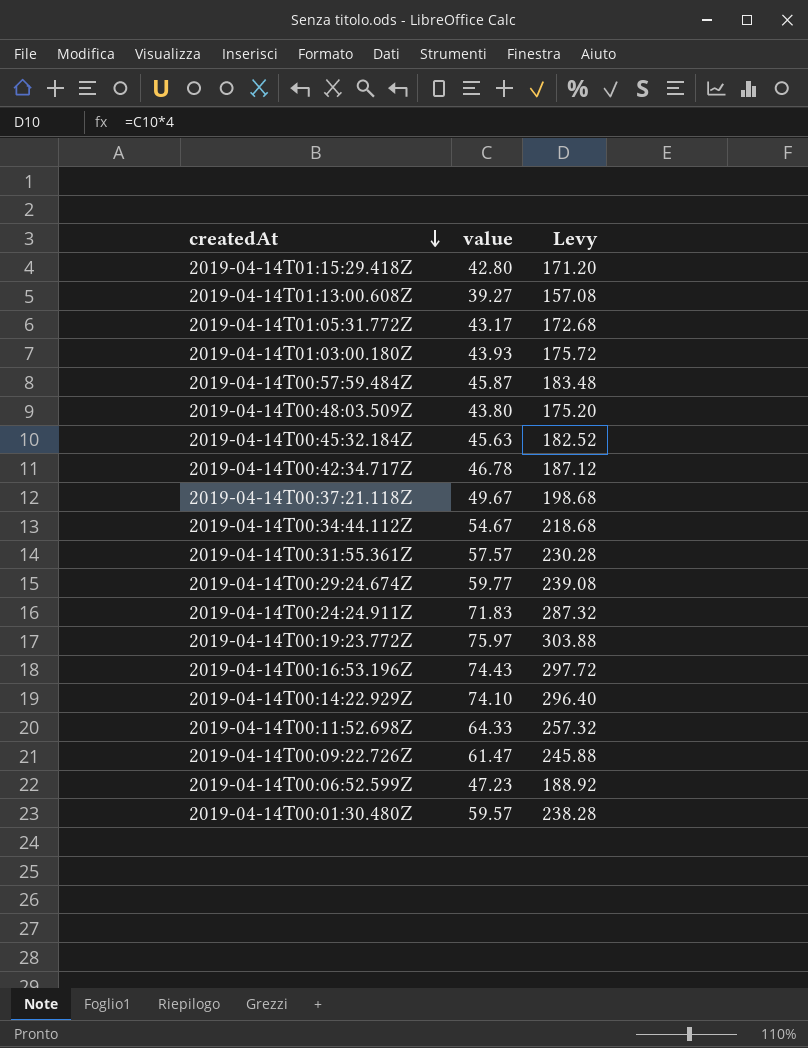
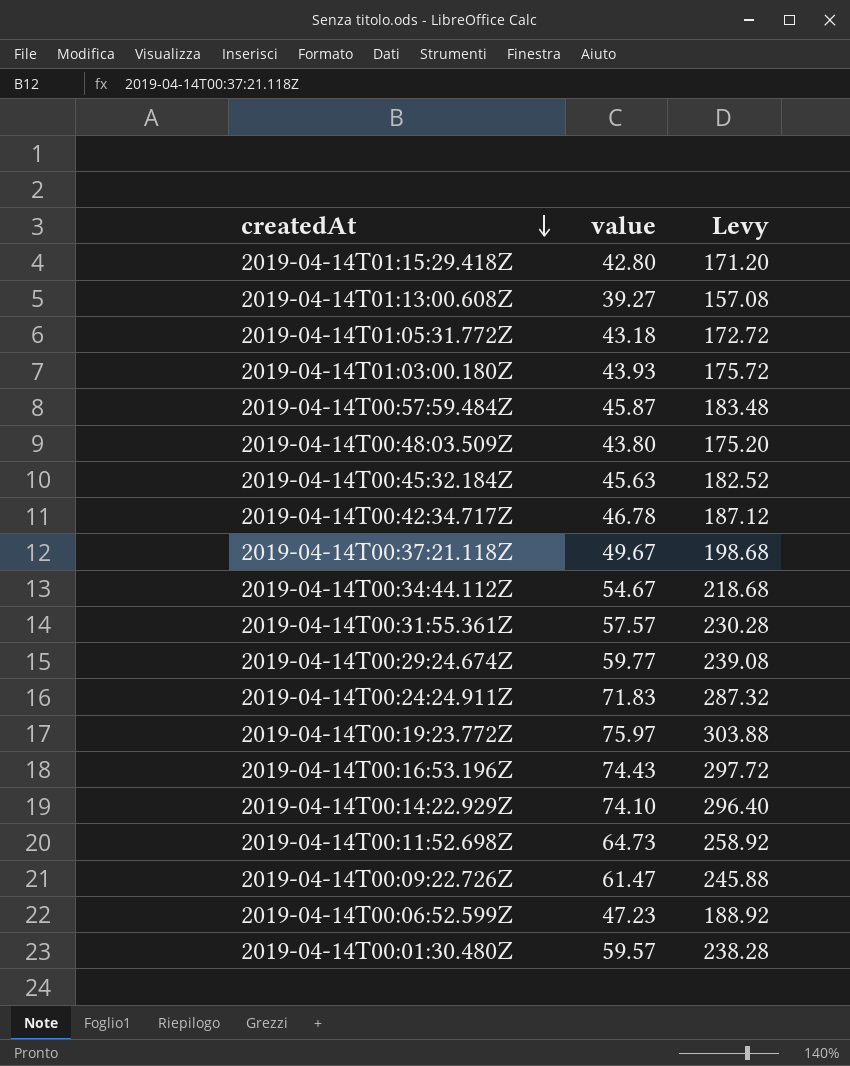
2019-04-14T01:05:31.772Z | value: 43.17 -> 43.18
2019-04-14T01:05:31.772Z | Levy: 172.68 -> 172.72
2019-04-14T00:11:52.698Z | value: 64.33 -> 64.73
2019-04-14T00:11:52.698Z | Levy: 257.32 -> 258.92

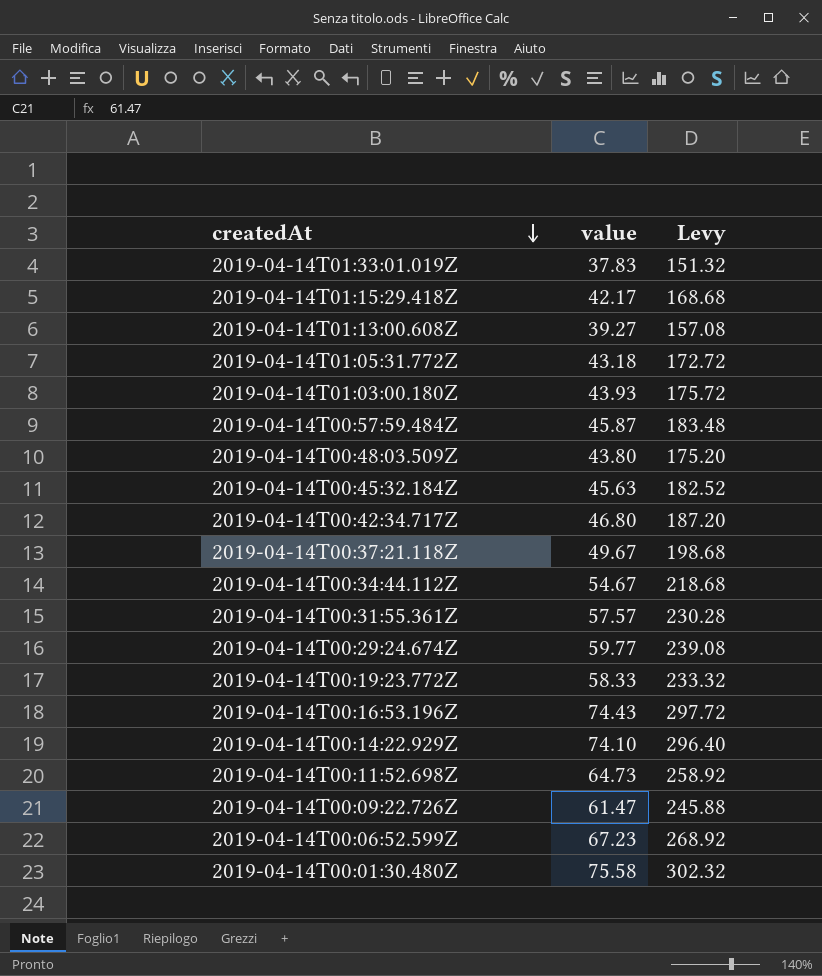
row 2019-04-14T00:24:24.911Z: 71.83 | 287.32 -> none
row 2019-04-14T01:33:01.019Z: none -> 37.83 | 151.32
2019-04-14T01:15:29.418Z | value: 42.80 -> 42.17
2019-04-14T01:15:29.418Z | Levy: 171.20 -> 168.68
2019-04-14T00:42:34.717Z | value: 46.78 -> 46.80
2019-04-14T00:42:34.717Z | Levy: 187.12 -> 187.20
2019-04-14T00:19:23.772Z | value: 75.97 -> 58.33
2019-04-14T00:19:23.772Z | Levy: 303.88 -> 233.32
2019-04-14T00:06:52.599Z | value: 47.23 -> 67.23
2019-04-14T00:06:52.599Z | Levy: 188.92 -> 268.92
2019-04-14T00:01:30.480Z | value: 59.57 -> 75.58
2019-04-14T00:01:30.480Z | Levy: 238.28 -> 302.32

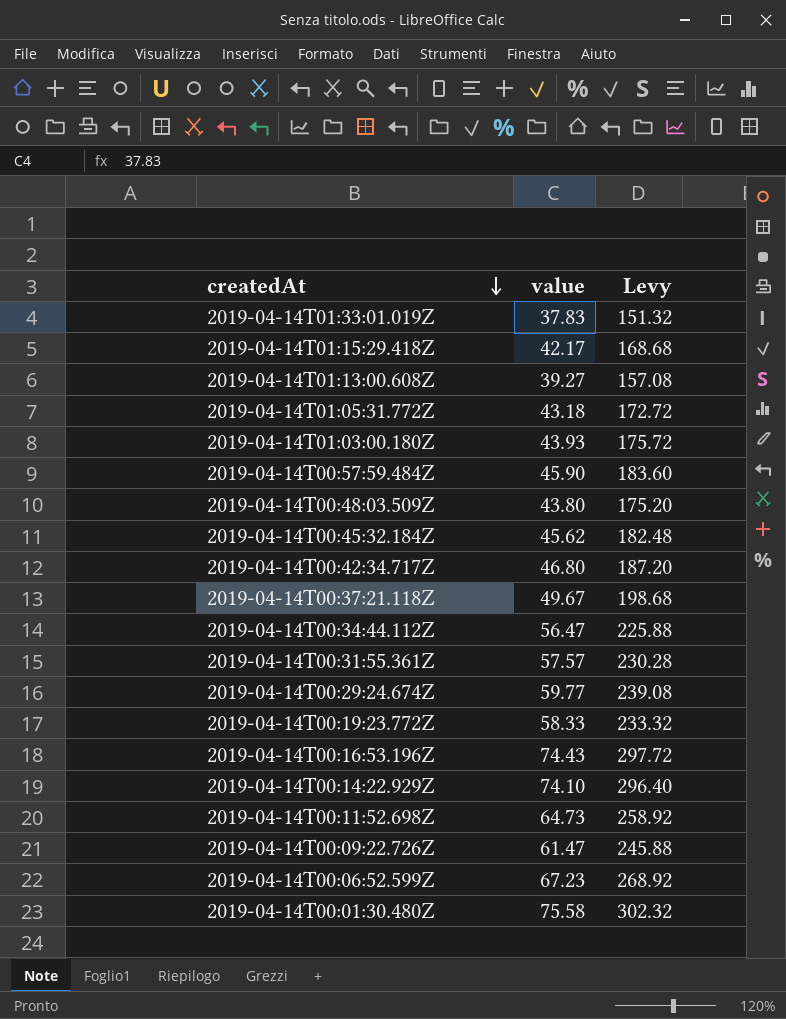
2019-04-14T00:57:59.484Z | value: 45.87 -> 45.90
2019-04-14T00:57:59.484Z | Levy: 183.48 -> 183.60
2019-04-14T00:45:32.184Z | value: 45.63 -> 45.62
2019-04-14T00:45:32.184Z | Levy: 182.52 -> 182.48
2019-04-14T00:34:44.112Z | value: 54.67 -> 56.47
2019-04-14T00:34:44.112Z | Levy: 218.68 -> 225.88

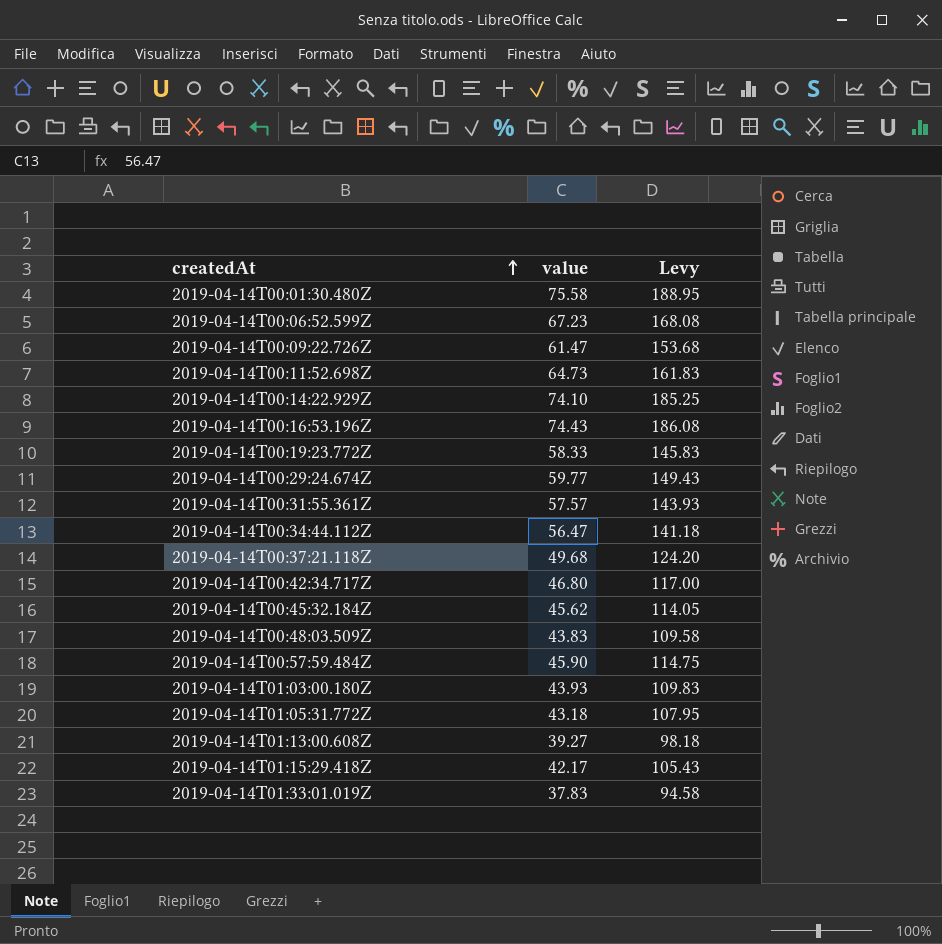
row order: createdAt descending -> createdAt ascending
column Levy | formula: [value] * 4 -> [value] * 2.5
2019-04-14T00:37:21.118Z | value: 49.67 -> 49.68
2019-04-14T00:48:03.509Z | value: 43.80 -> 43.83

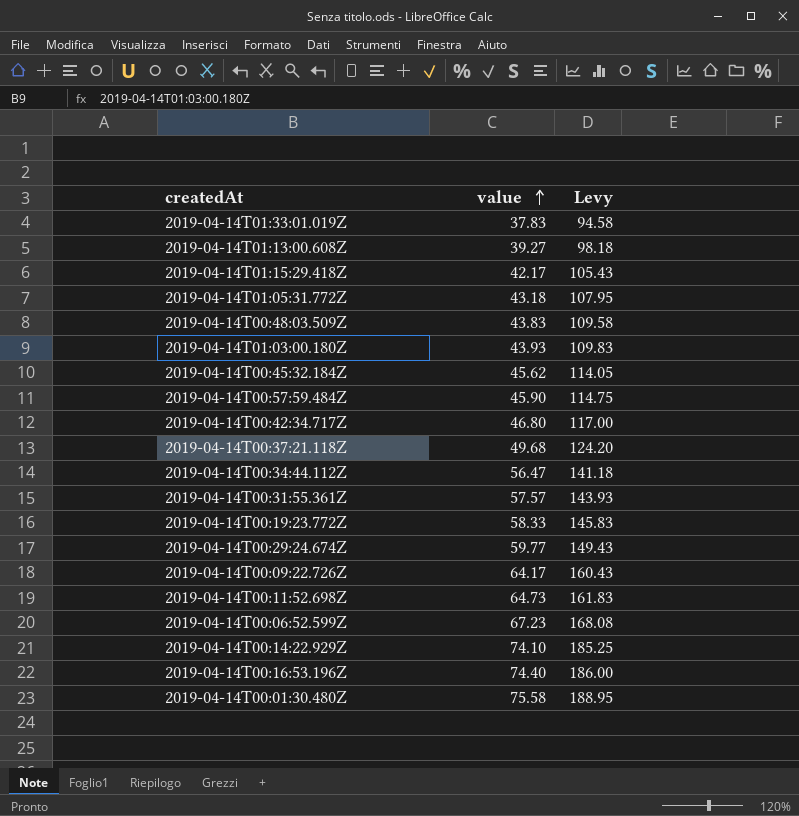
row order: createdAt ascending -> value ascending
2019-04-14T00:09:22.726Z | value: 61.47 -> 64.17
2019-04-14T00:09:22.726Z | Levy: 153.68 -> 160.43
2019-04-14T00:16:53.196Z | value: 74.43 -> 74.40
2019-04-14T00:16:53.196Z | Levy: 186.08 -> 186.00

